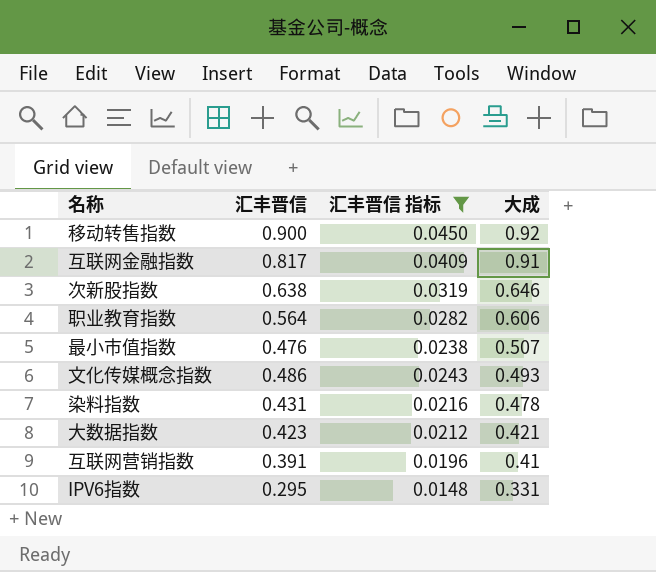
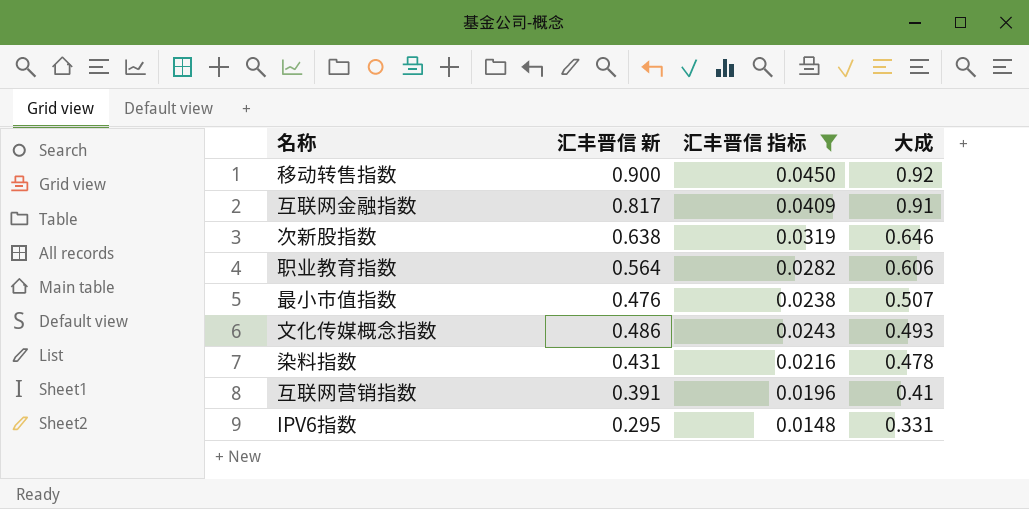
column name: 汇丰晋信 -> 汇丰晋信 新
row 大数据指数: 0.423 | 0.0212 | 0.421 -> none

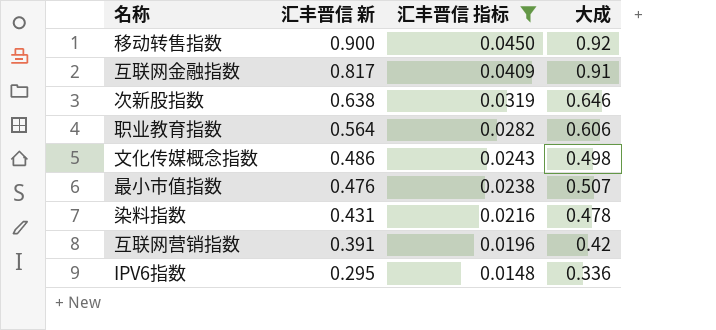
row order: 大成 descending -> 汇丰晋信 新 descending
文化传媒概念指数 | 大成: 0.493 -> 0.498
互联网营销指数 | 大成: 0.41 -> 0.42
IPV6指数 | 大成: 0.331 -> 0.336

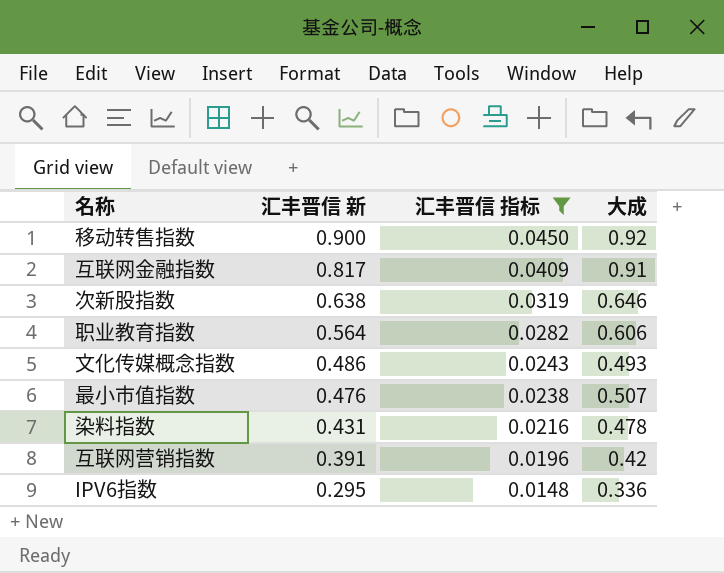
文化传媒概念指数 | 大成: 0.498 -> 0.493

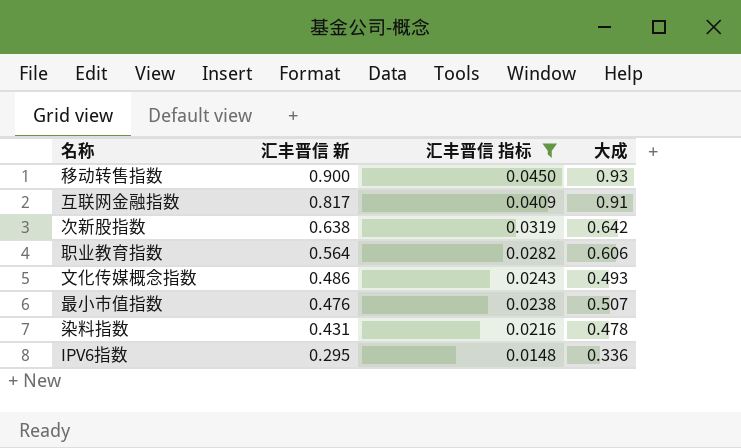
row 互联网营销指数: 0.391 | 0.0196 | 0.42 -> none
移动转售指数 | 大成: 0.92 -> 0.93
次新股指数 | 大成: 0.646 -> 0.642

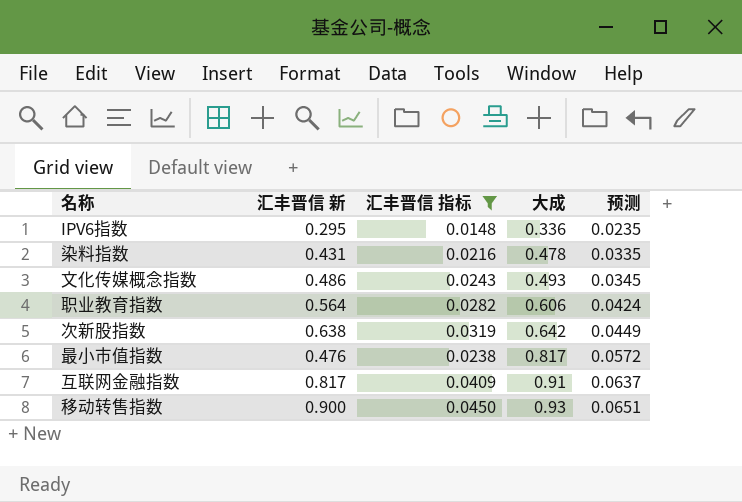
row order: 汇丰晋信 新 descending -> 大成 ascending
column 预测 | formula: none -> [大成] * 0.07
最小市值指数 | 大成: 0.507 -> 0.817

